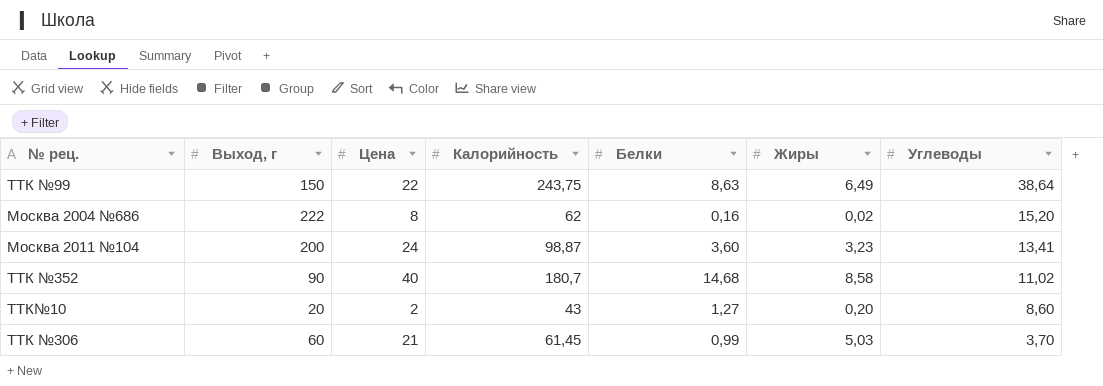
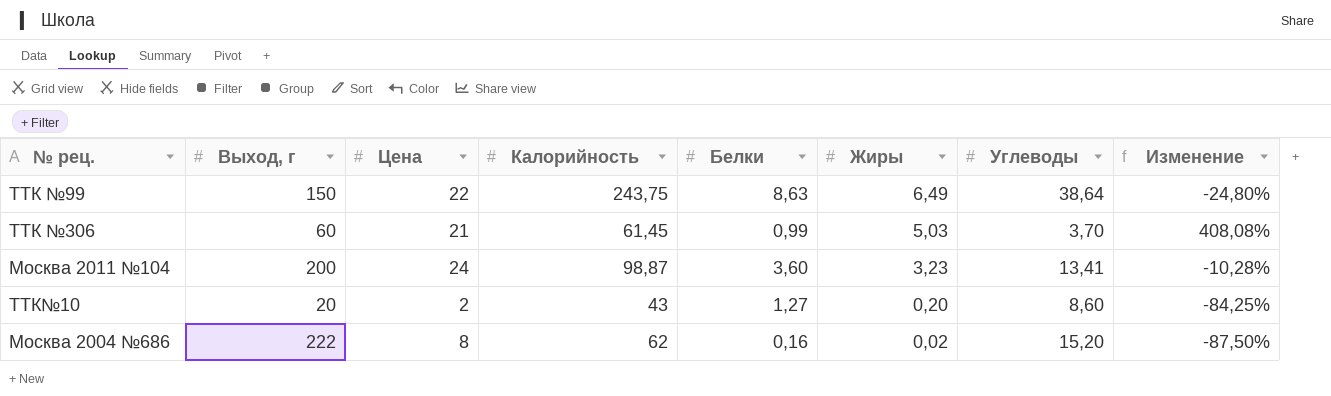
row order: Углеводы descending -> Жиры descending
column Изменение | formula: none -> ([Жиры] - [Белки]) / [Белки]
row ТТК №352: 90 | 40 | 180,7 | 14,68 | 8,58 | 11,02 -> none

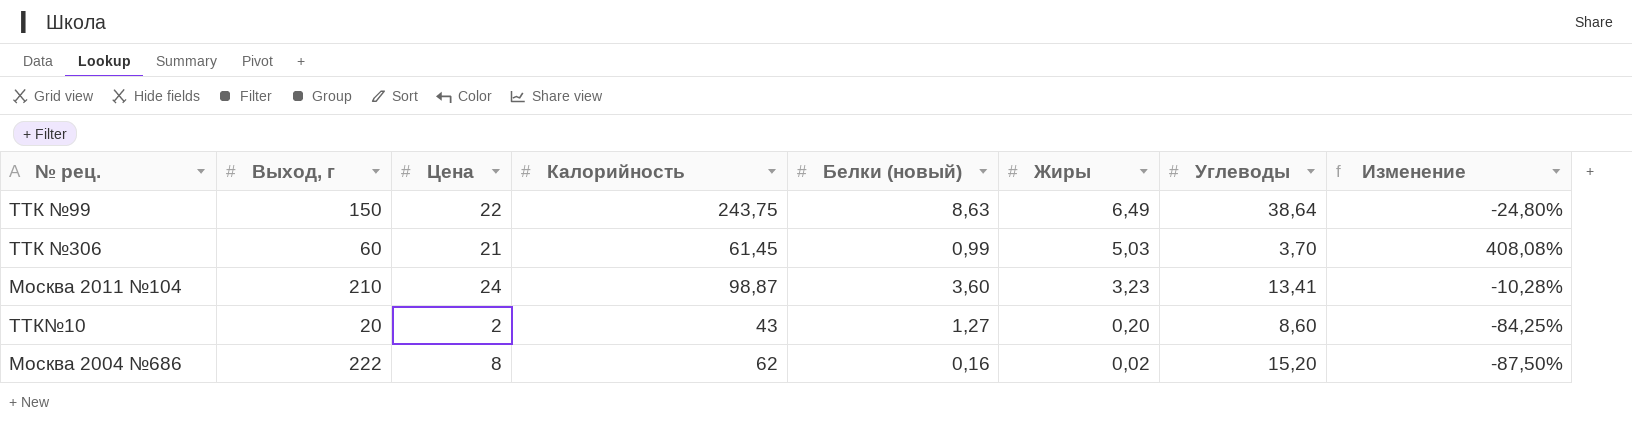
column name: Белки -> Белки (новый)
Москва 2011 №104 | Выход, г: 200 -> 210

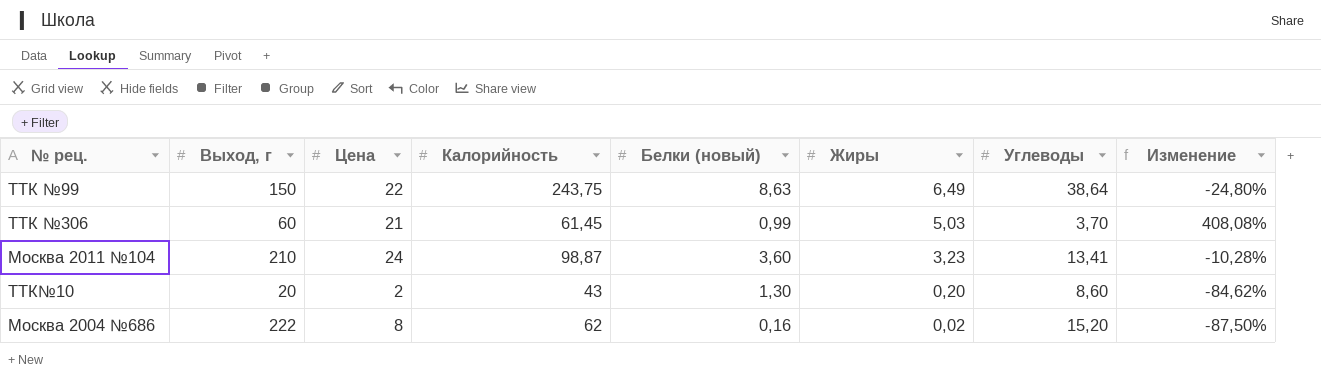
ТТК№10 | Белки (новый): 1,27 -> 1,30
ТТК№10 | Изменение: -84,25% -> -84,62%

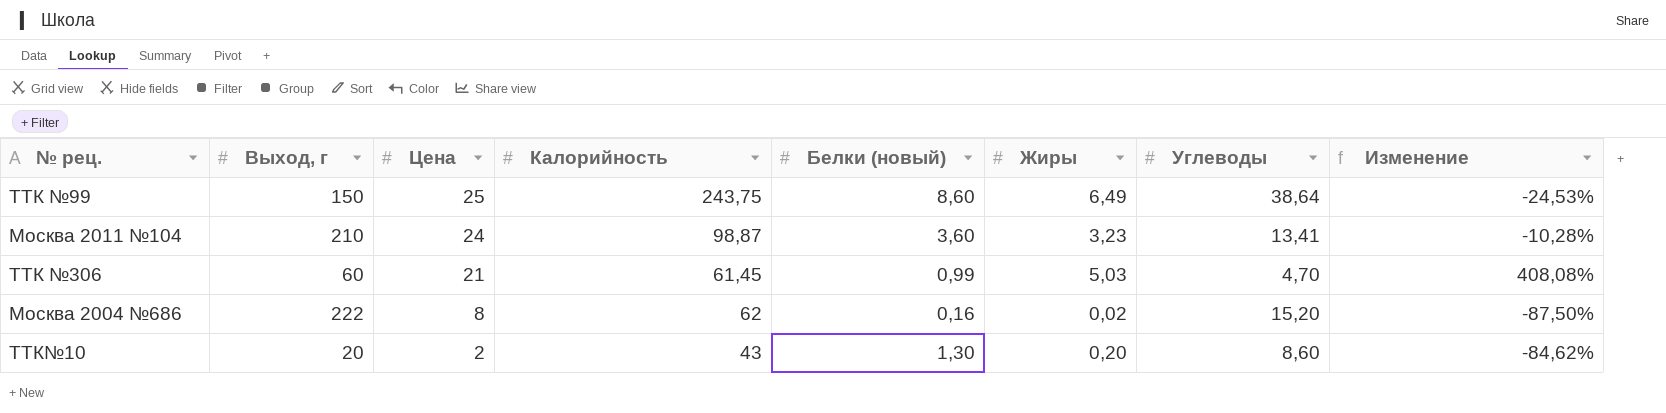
row order: Жиры descending -> Цена descending
ТТК №99 | Цена: 22 -> 25
ТТК №99 | Белки (новый): 8,63 -> 8,60
ТТК №99 | Изменение: -24,80% -> -24,53%
ТТК №306 | Углеводы: 3,70 -> 4,70

